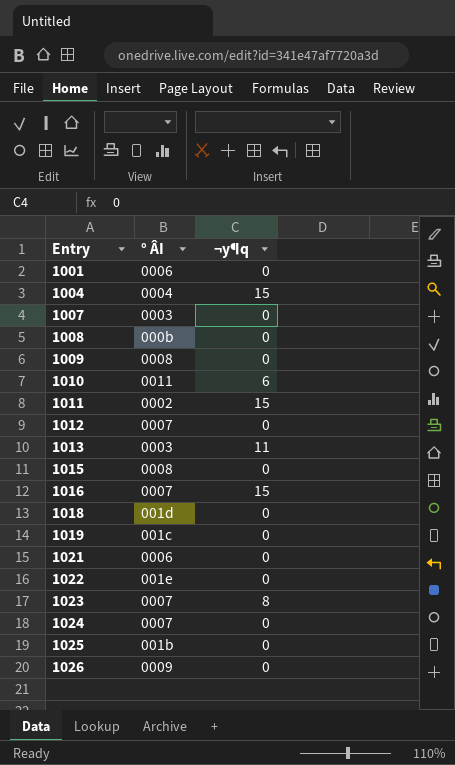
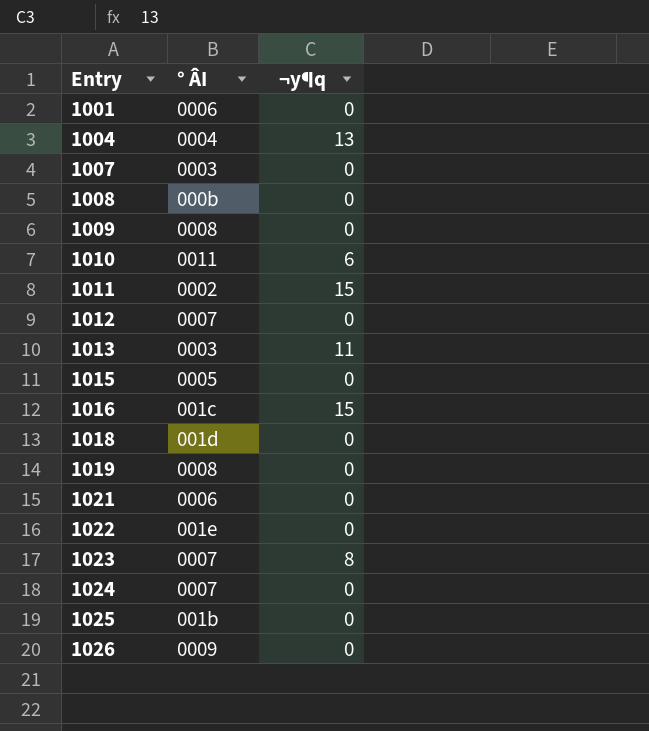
1004 | ¬y¶q: 15 -> 13
1015 | ° ÂI: 0008 -> 0005
1016 | ° ÂI: 0007 -> 001c
1019 | ° ÂI: 001c -> 0008

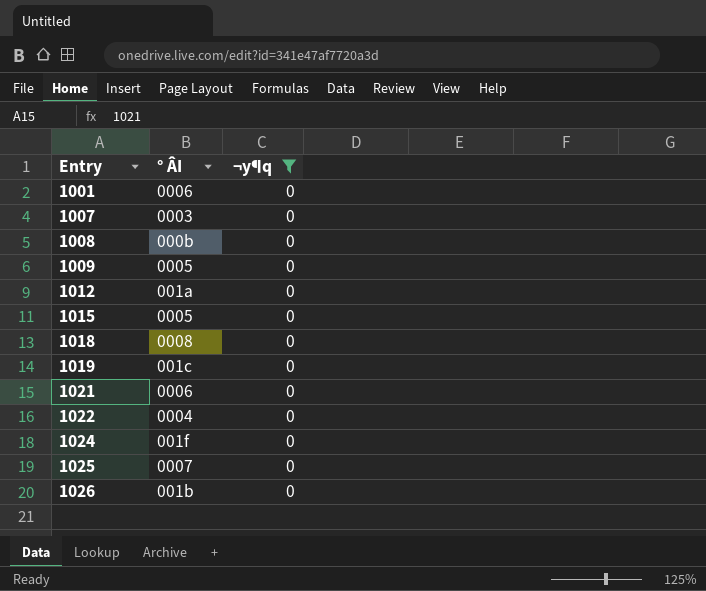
filter: none -> ¬y¶q = 0
1009 | ° ÂI: 0008 -> 0005
1012 | ° ÂI: 0007 -> 001a
1018 | ° ÂI: 001d -> 0008
1019 | ° ÂI: 0008 -> 001c
1022 | ° ÂI: 001e -> 0004
1024 | ° ÂI: 0007 -> 001f
1025 | ° ÂI: 001b -> 0007
1026 | ° ÂI: 0009 -> 001b

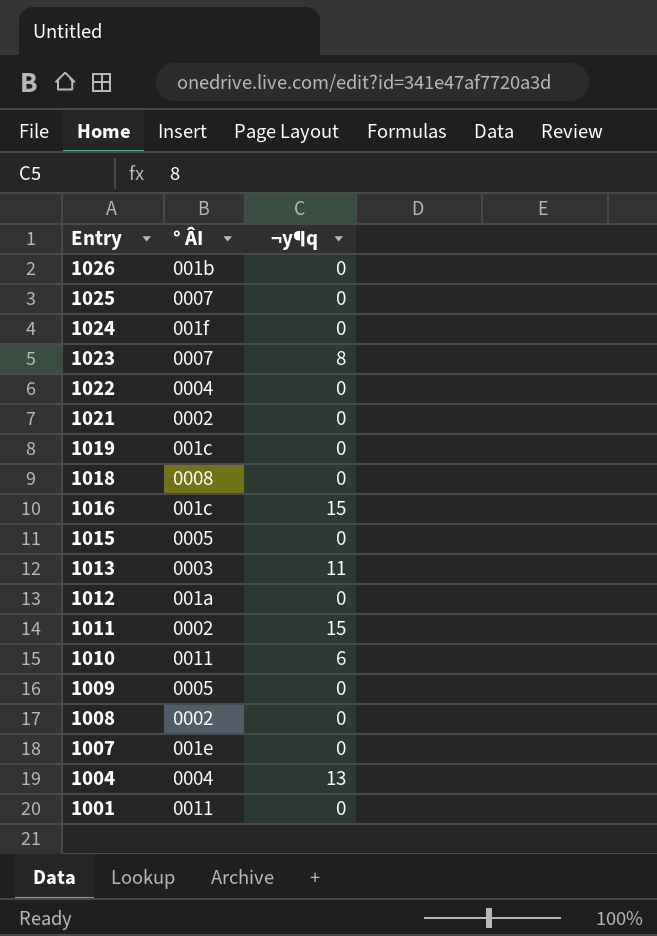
filter: ¬y¶q = 0 -> none
row order: Entry ascending -> Entry descending
1021 | ° ÂI: 0006 -> 0002
1008 | ° ÂI: 000b -> 0002
1007 | ° ÂI: 0003 -> 001e
1001 | ° ÂI: 0006 -> 0011

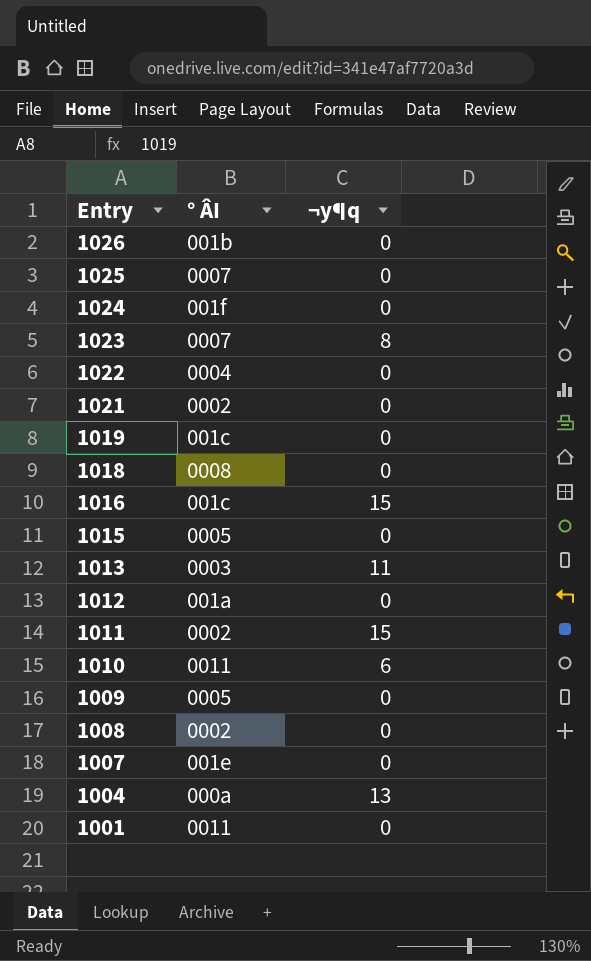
1004 | ° ÂI: 0004 -> 000a

